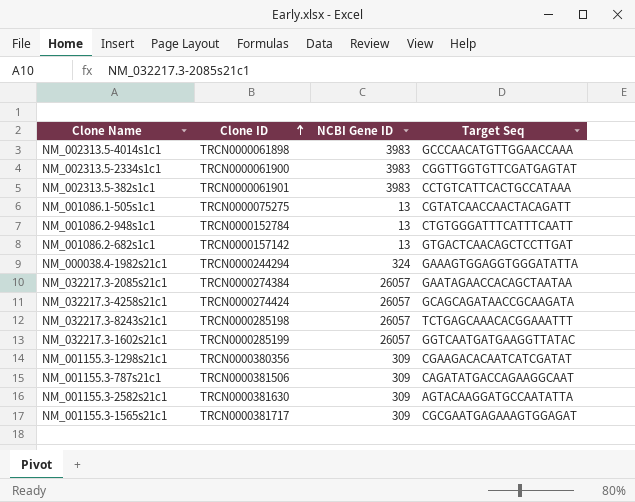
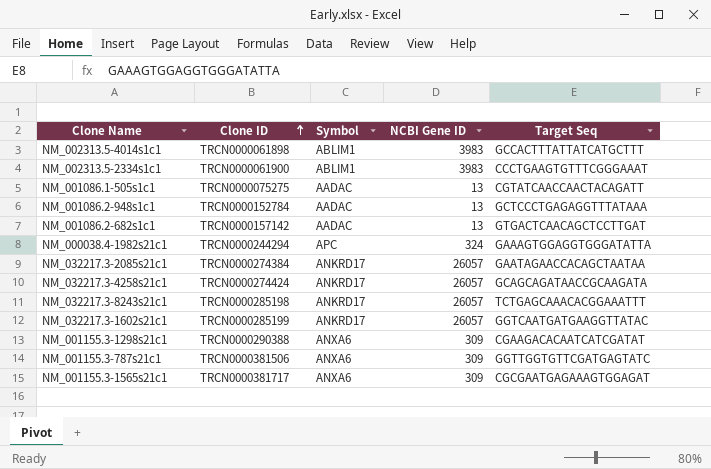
column Symbol | position: none -> 3
row NM_002313.5-382s1c1: TRCN0000061901 | 3983 | CCTGTCATTCACTGCCATAAA -> none
row NM_001155.3-2582s21c1: TRCN0000381630 | 309 | AGTACAAGGATGCCAATATTA -> none
NM_002313.5-4014s1c1 | Target Seq: GCCCAACATGTTGGAACCAAA -> GCCACTTTATTATCATGCTTT
NM_002313.5-2334s1c1 | Target Seq: CGGTTGGTGTTCGATGAGTAT -> CCCTGAAGTGTTTCGGGAAAT
NM_001086.2-948s1c1 | Target Seq: CTGTGGGATTTCATTTCAATT -> GCTCCCTGAGAGGTTTATAAA
NM_001155.3-1298s21c1 | Clone ID: TRCN0000380356 -> TRCN0000290388
NM_001155.3-787s21c1 | Target Seq: CAGATATGACCAGAAGGCAAT -> GGTTGGTGTTCGATGAGTATC

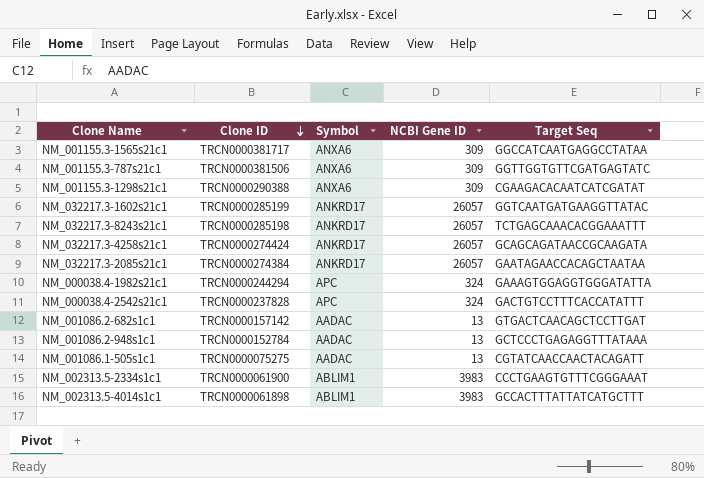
row order: Clone ID ascending -> Clone ID descending
NM_001155.3-1565s21c1 | Target Seq: CGCGAATGAGAAAGTGGAGAT -> GGCCATCAATGAGGCCTATAA
row NM_000038.4-2542s21c1: none -> TRCN0000237828 | APC | 324 | GACTGTCCTTTCACCATATTT

